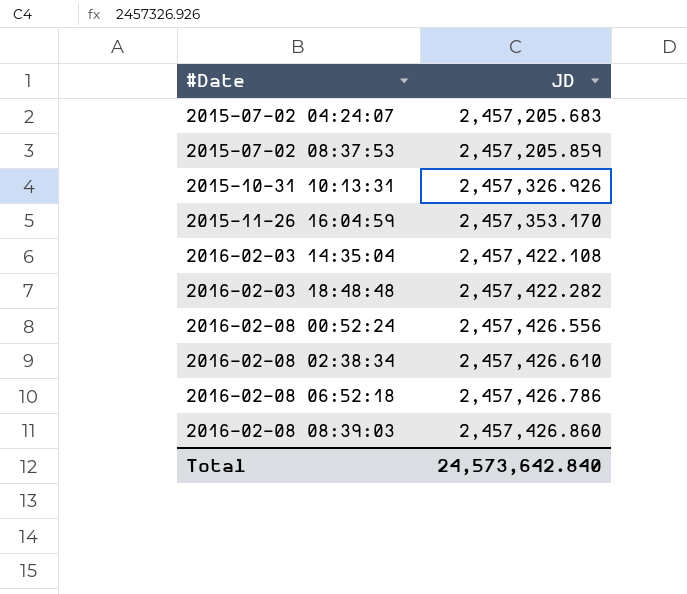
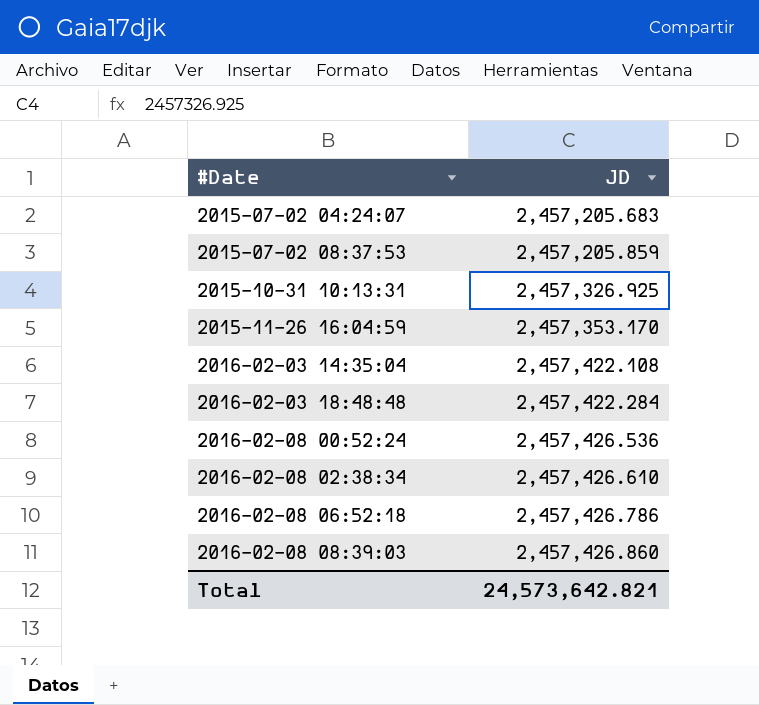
2015-10-31 10:13:31 | JD: 2,457,326.926 -> 2,457,326.925
2016-02-03 18:48:48 | JD: 2,457,422.282 -> 2,457,422.284
2016-02-08 00:52:24 | JD: 2,457,426.556 -> 2,457,426.536
Total | JD: 24,573,642.840 -> 24,573,642.821

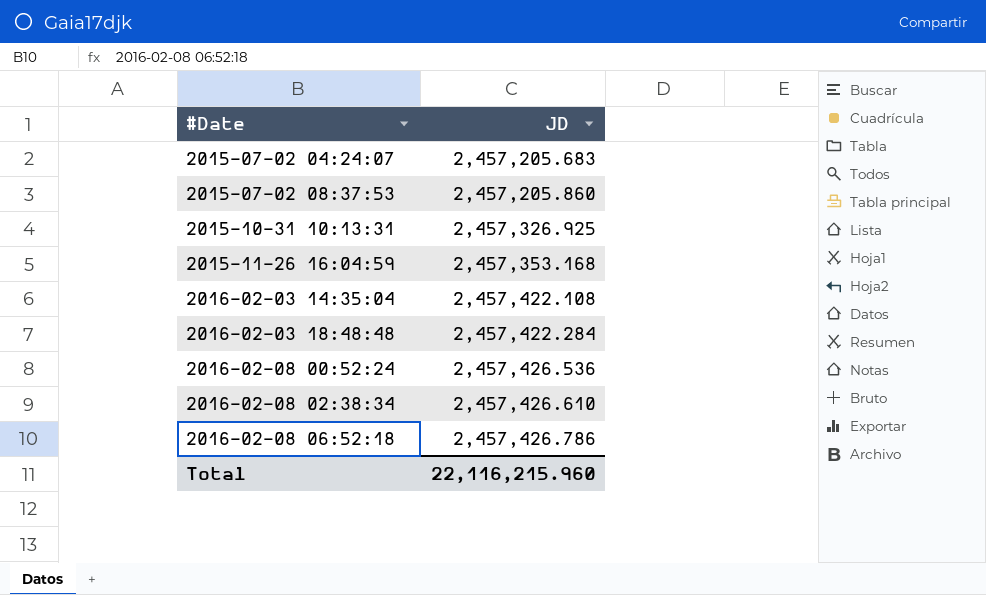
row 2016-02-08 08:39:03: 2,457,426.860 -> none
2015-07-02 08:37:53 | JD: 2,457,205.859 -> 2,457,205.860
2015-11-26 16:04:59 | JD: 2,457,353.170 -> 2,457,353.168
Total | JD: 24,573,642.821 -> 22,116,215.960

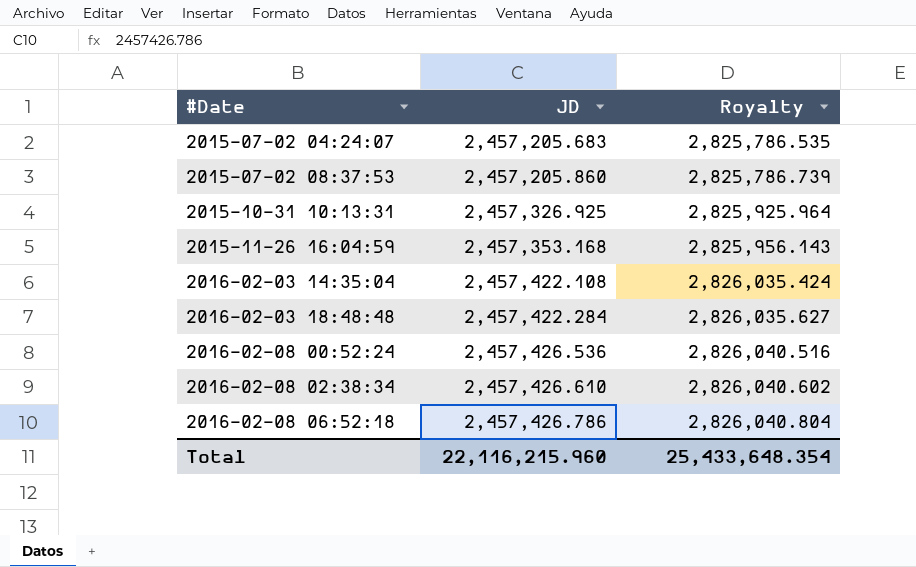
column Royalty | formula: none -> [JD] * 1.15

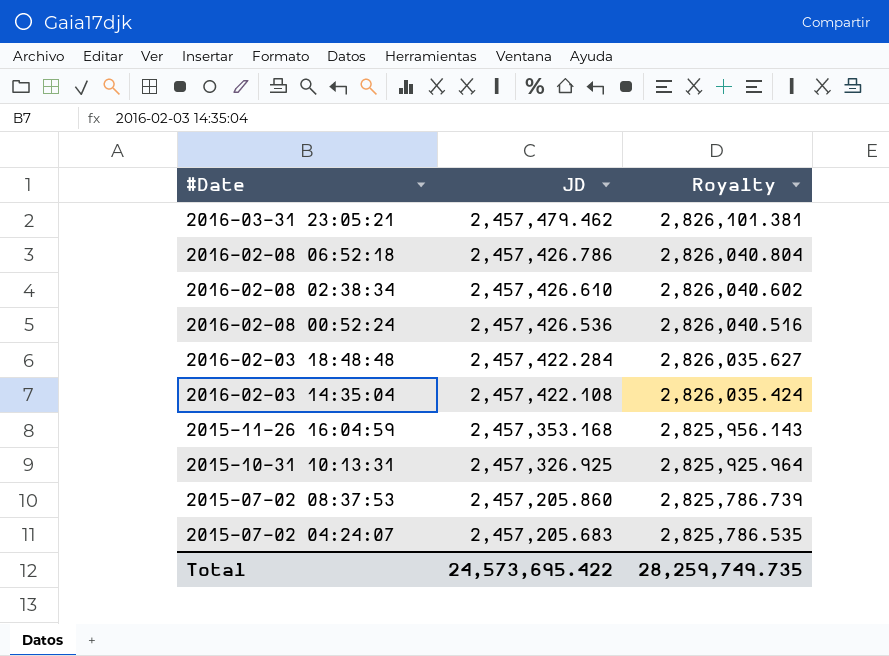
row order: #Date ascending -> #Date descending
row 2016-03-31 23:05:21: none -> 2,457,479.462 | 2,826,101.381
Total | JD: 22,116,215.960 -> 24,573,695.422
Total | Royalty: 25,433,648.354 -> 28,259,749.735

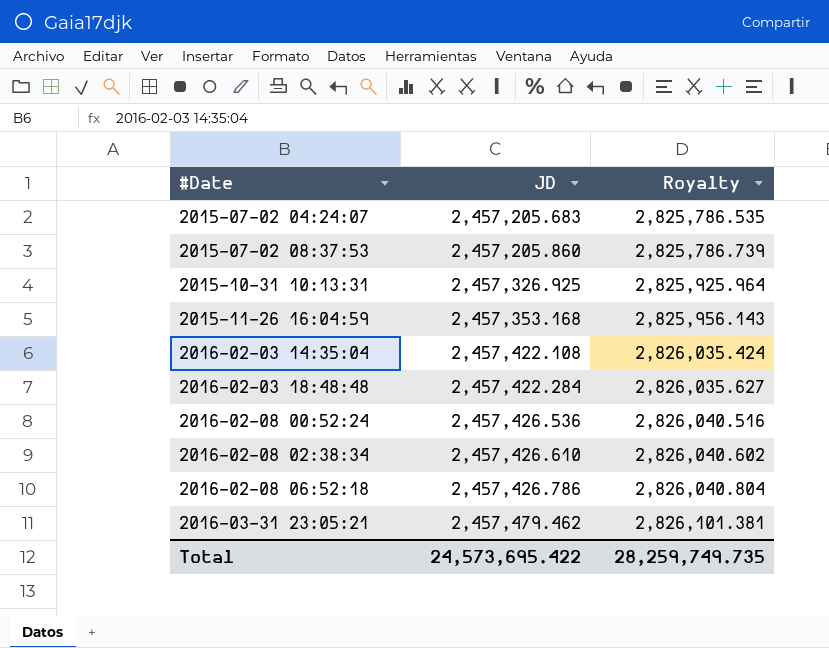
row order: #Date descending -> #Date ascending

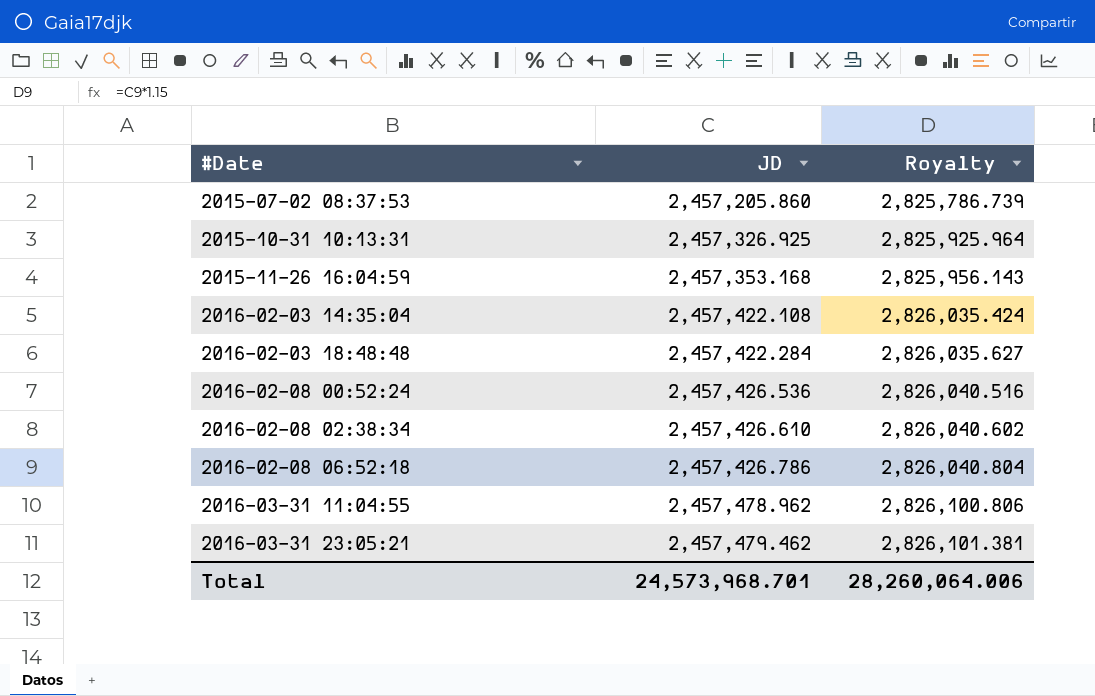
row 2015-07-02 04:24:07: 2,457,205.683 | 2,825,786.535 -> none
row 2016-03-31 11:04:55: none -> 2,457,478.962 | 2,826,100.806
Total | JD: 24,573,695.422 -> 24,573,968.701
Total | Royalty: 28,259,749.735 -> 28,260,064.006

